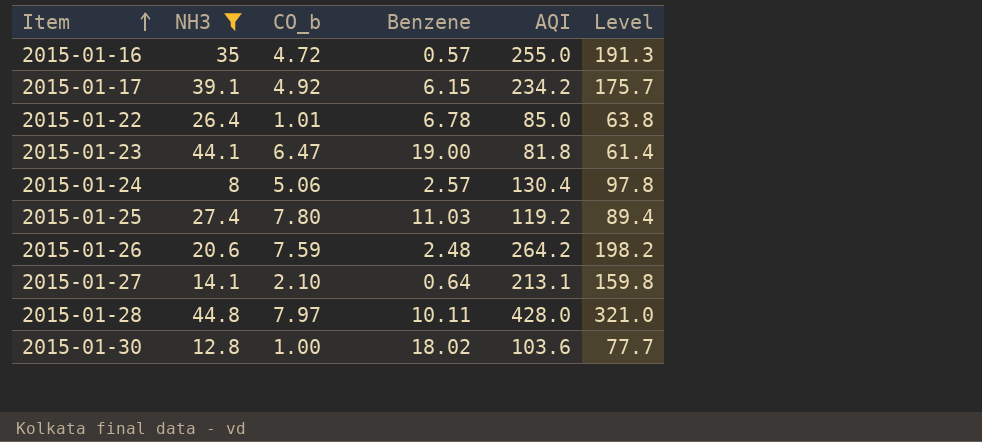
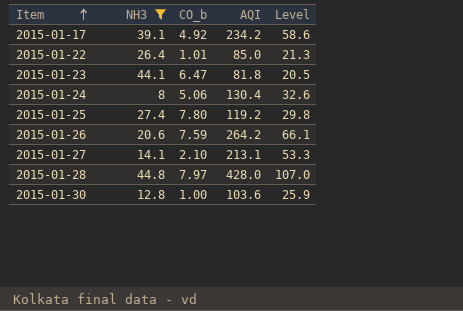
column Benzene | position: 4 -> none
column Level | formula: [AQI] * 0.75 -> [AQI] * 0.25
row 2015-01-16: 35 | 4.72 | 0.57 | 255.0 | 191.3 -> none

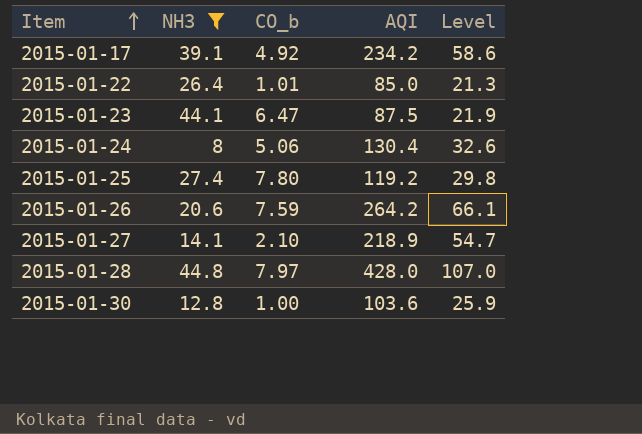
2015-01-23 | AQI: 81.8 -> 87.5
2015-01-23 | Level: 20.5 -> 21.9
2015-01-27 | AQI: 213.1 -> 218.9
2015-01-27 | Level: 53.3 -> 54.7

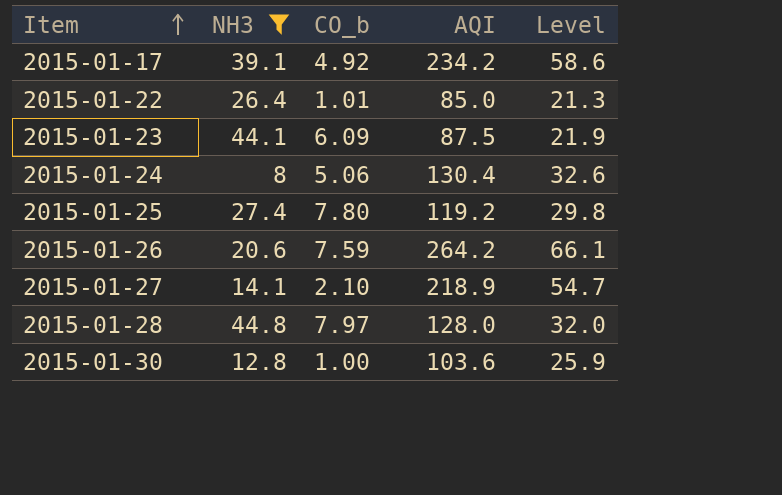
2015-01-23 | CO_b: 6.47 -> 6.09
2015-01-28 | AQI: 428.0 -> 128.0
2015-01-28 | Level: 107.0 -> 32.0

